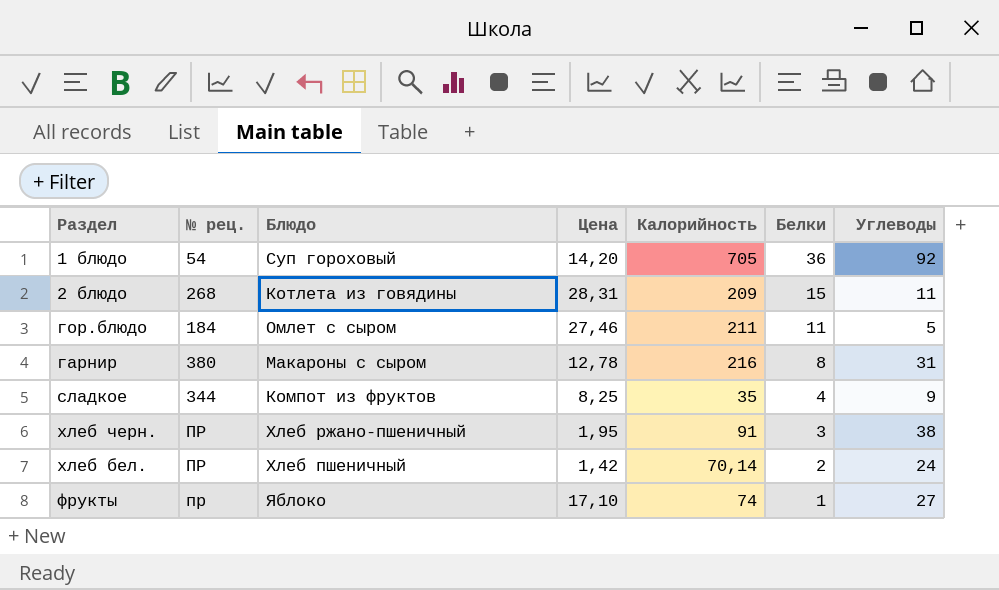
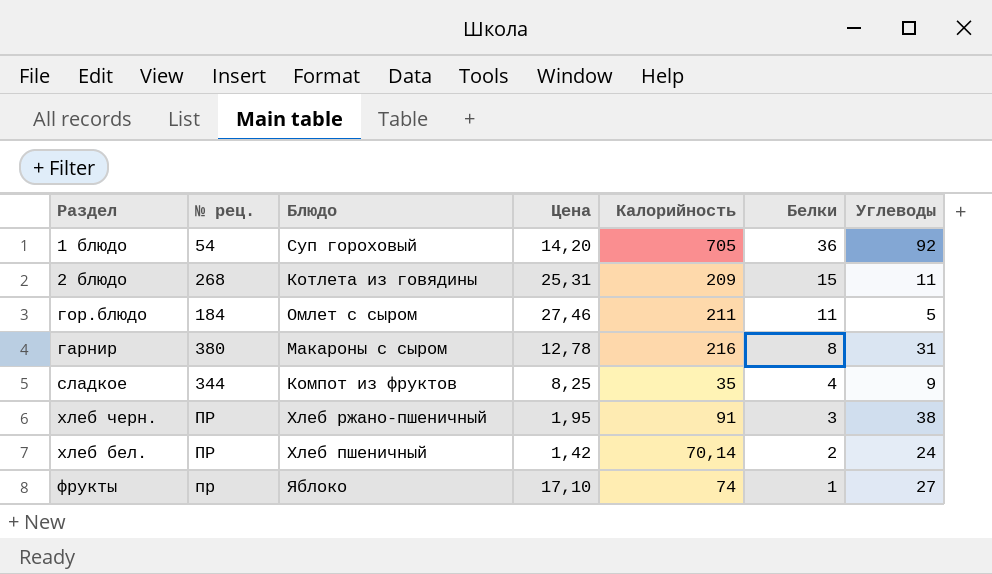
2 блюдо | Цена: 28,31 -> 25,31

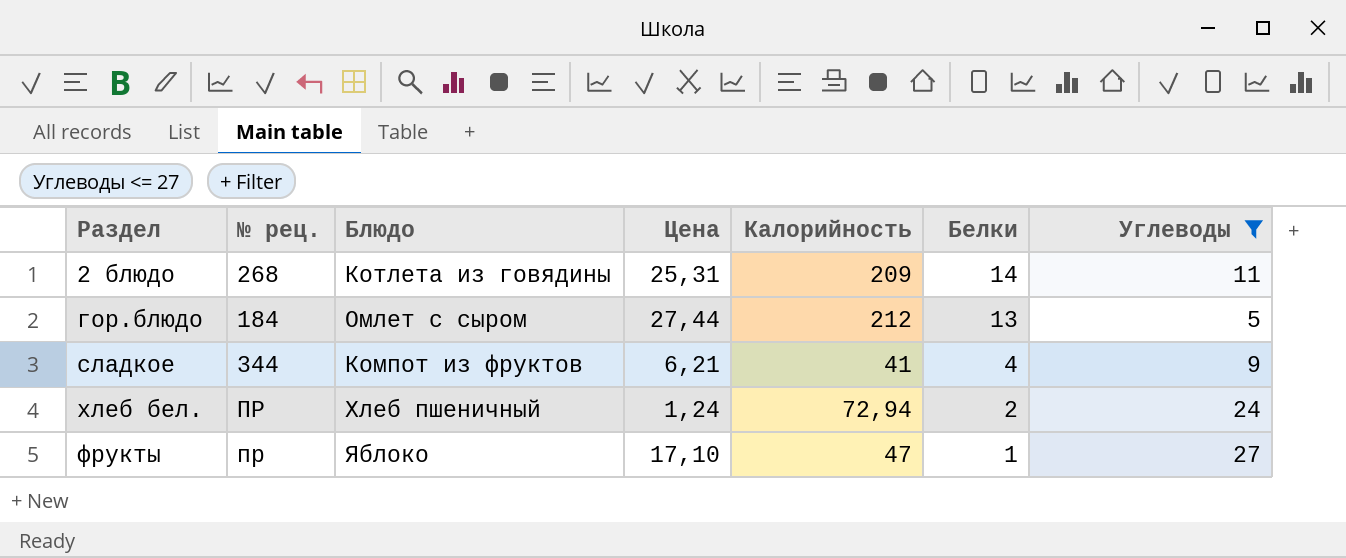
filter: none -> Углеводы <= 27
2 блюдо | Белки: 15 -> 14
гор.блюдо | Цена: 27,46 -> 27,44
гор.блюдо | Калорийность: 211 -> 212
гор.блюдо | Белки: 11 -> 13
сладкое | Цена: 8,25 -> 6,21
сладкое | Калорийность: 35 -> 41
хлеб бел. | Цена: 1,42 -> 1,24
хлеб бел. | Калорийность: 70,14 -> 72,94
фрукты | Калорийность: 74 -> 47

